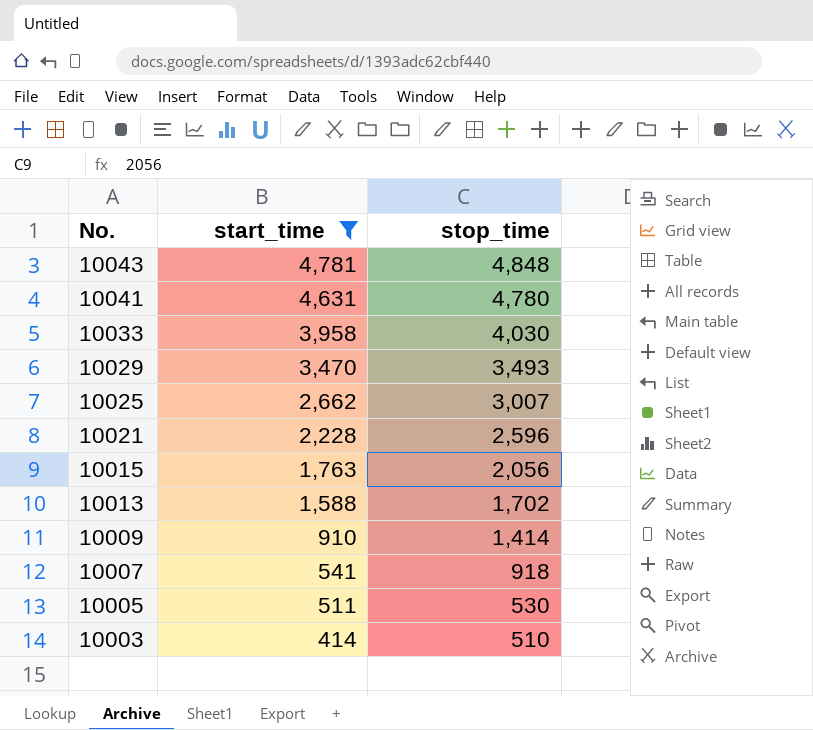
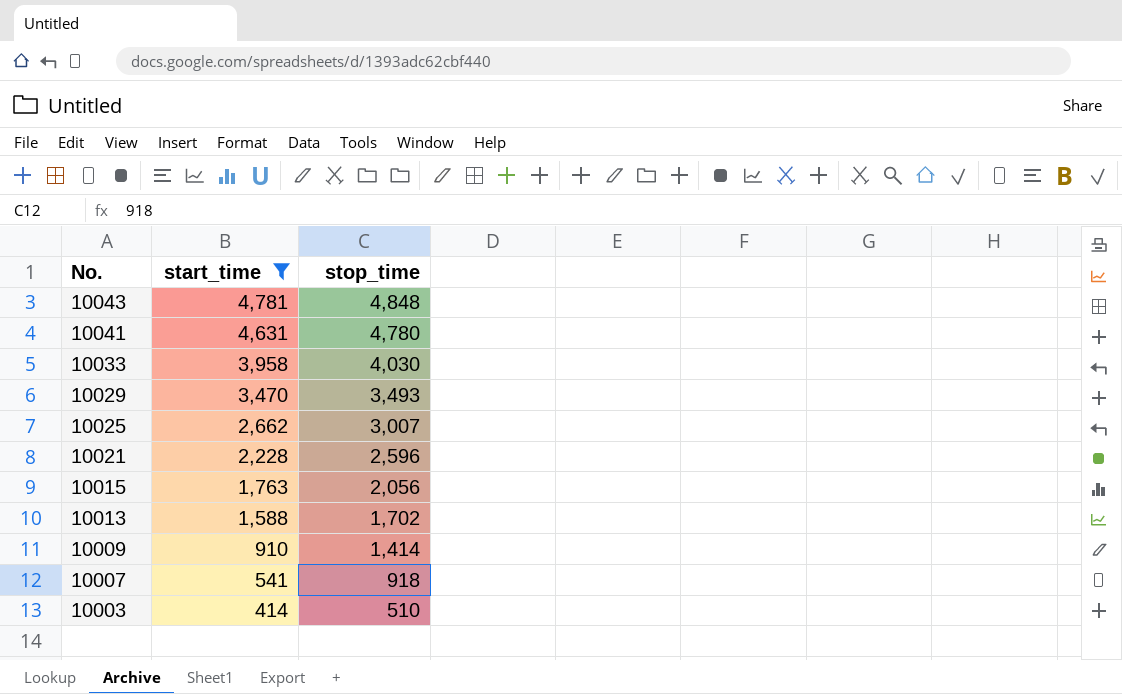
row 10005: 511 | 530 -> none

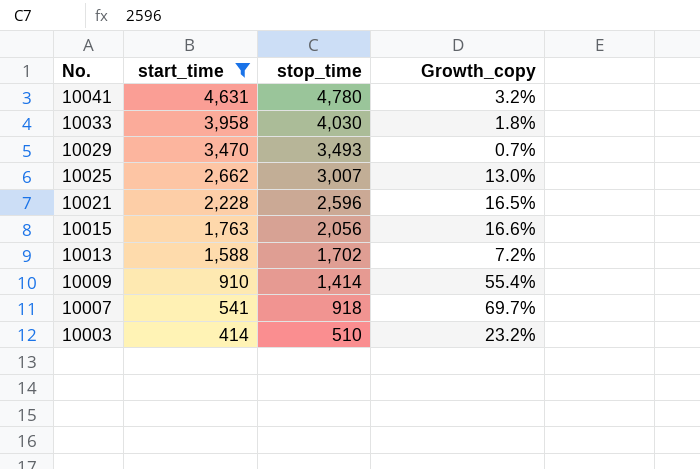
column Growth_copy | formula: none -> ([stop_time] - [start_time]) / [start_time]
row 10043: 4,781 | 4,848 -> none

